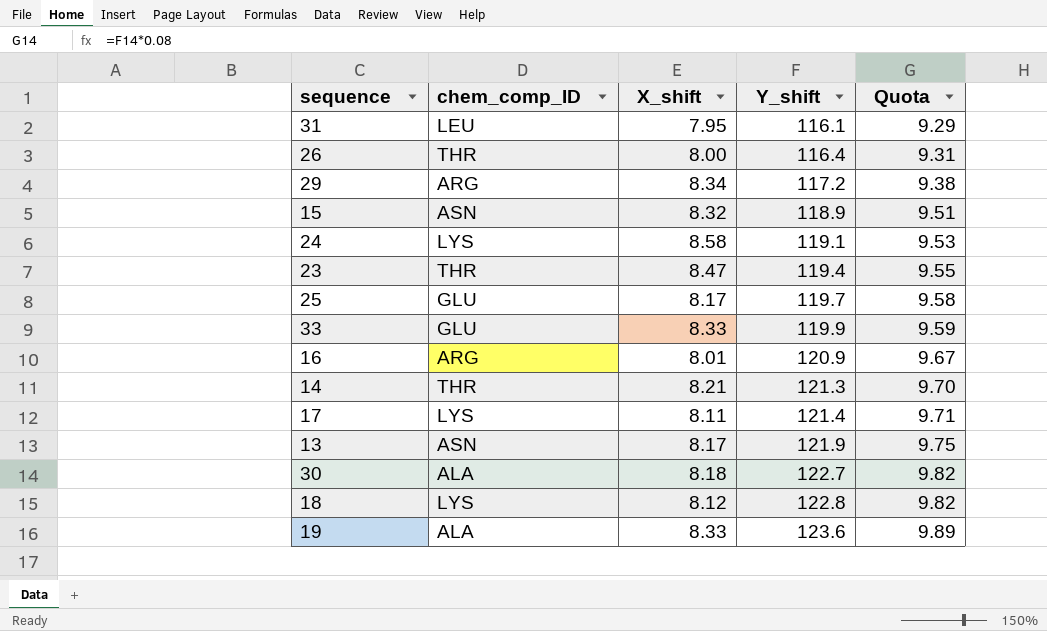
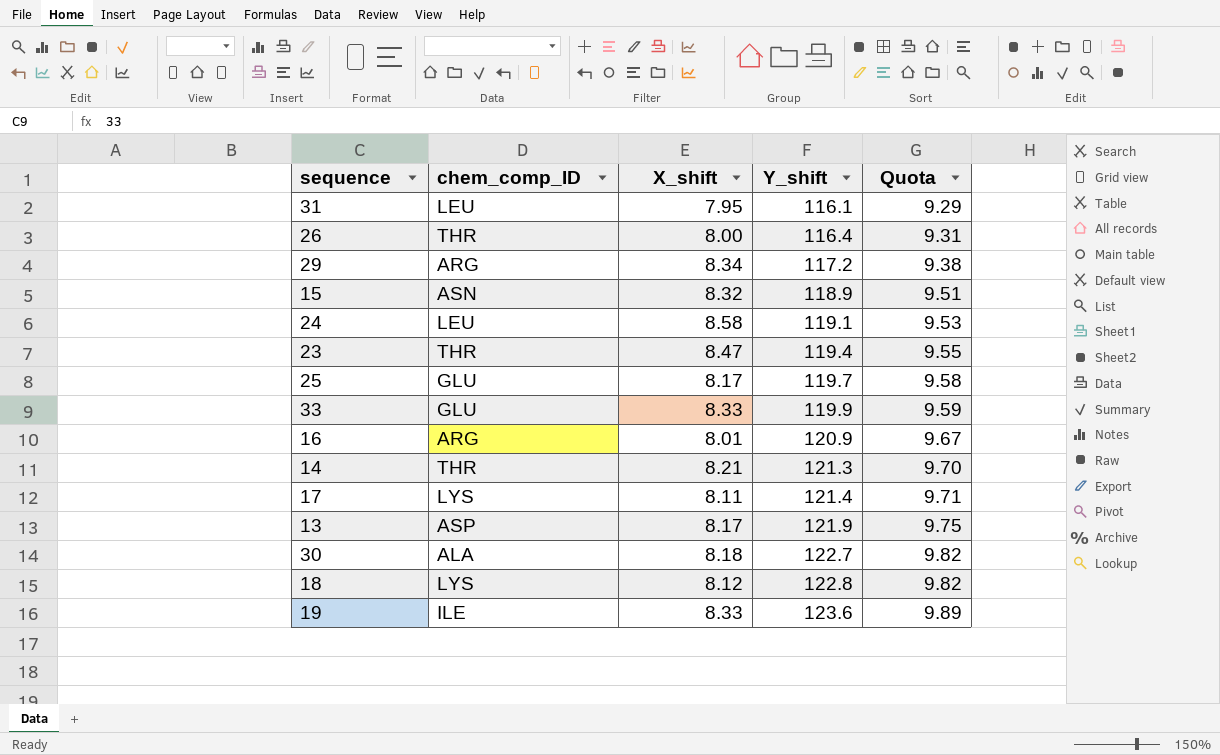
24 | chem_comp_ID: LYS -> LEU
13 | chem_comp_ID: ASN -> ASP
19 | chem_comp_ID: ALA -> ILE

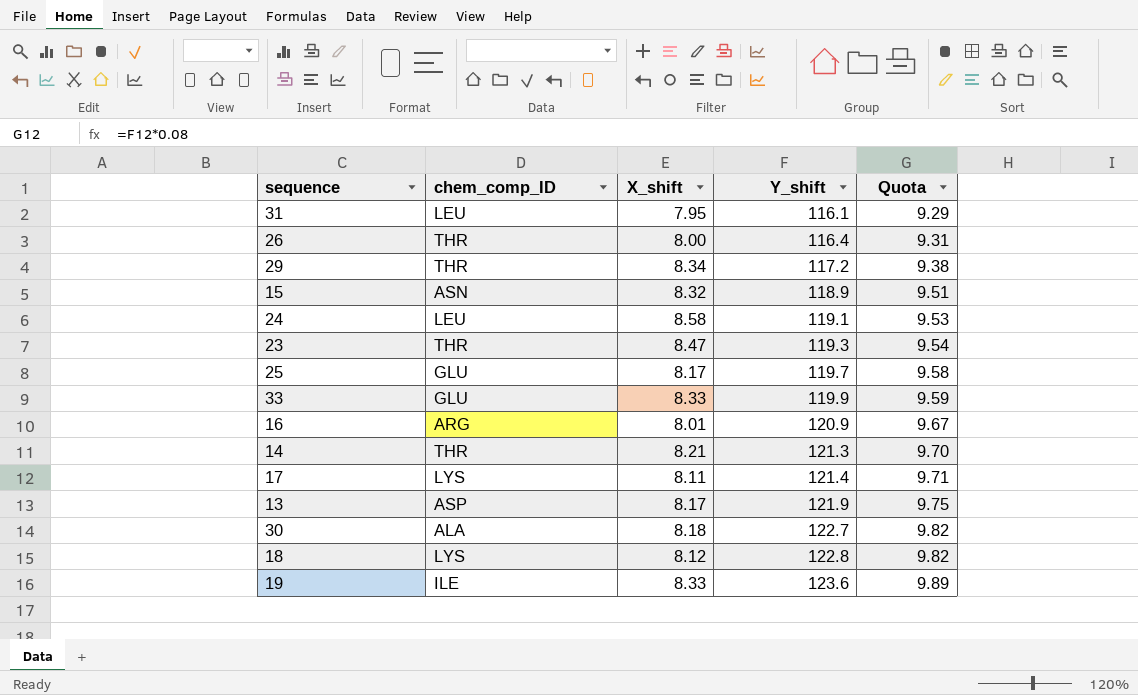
29 | chem_comp_ID: ARG -> THR
23 | Y_shift: 119.4 -> 119.3
23 | Quota: 9.55 -> 9.54

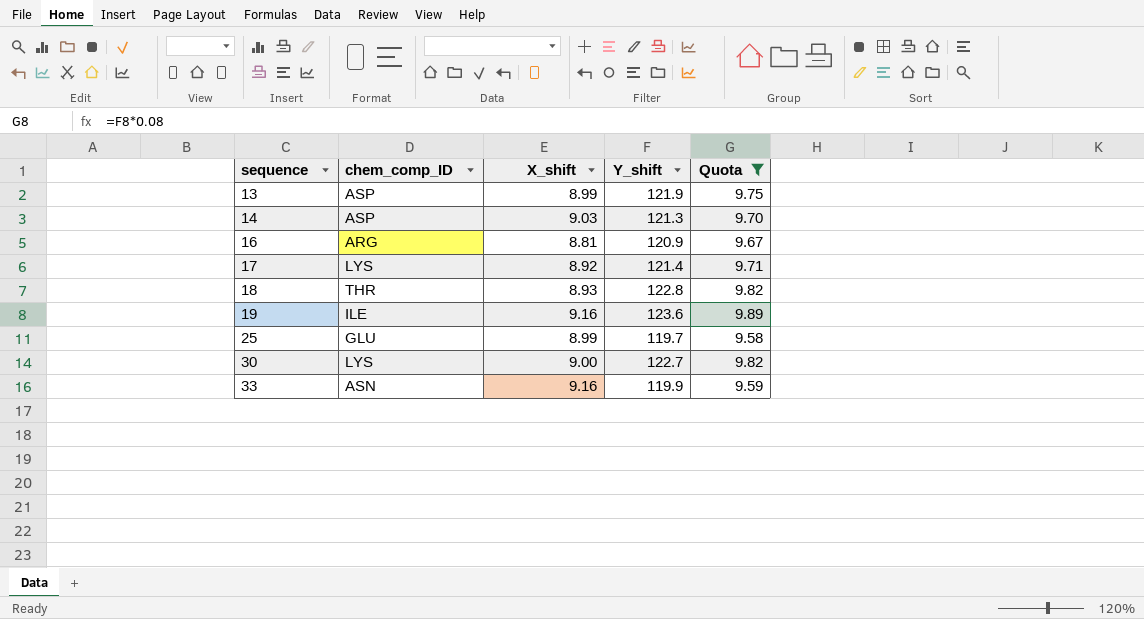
filter: none -> Quota >= 9.58
row order: Y_shift ascending -> sequence ascending
13 | X_shift: 8.17 -> 8.99
14 | chem_comp_ID: THR -> ASP
14 | X_shift: 8.21 -> 9.03
16 | X_shift: 8.01 -> 8.81
17 | X_shift: 8.11 -> 8.92
18 | chem_comp_ID: LYS -> THR
18 | X_shift: 8.12 -> 8.93
19 | X_shift: 8.33 -> 9.16
25 | X_shift: 8.17 -> 8.99
30 | chem_comp_ID: ALA -> LYS
30 | X_shift: 8.18 -> 9.00
33 | chem_comp_ID: GLU -> ASN
33 | X_shift: 8.33 -> 9.16

